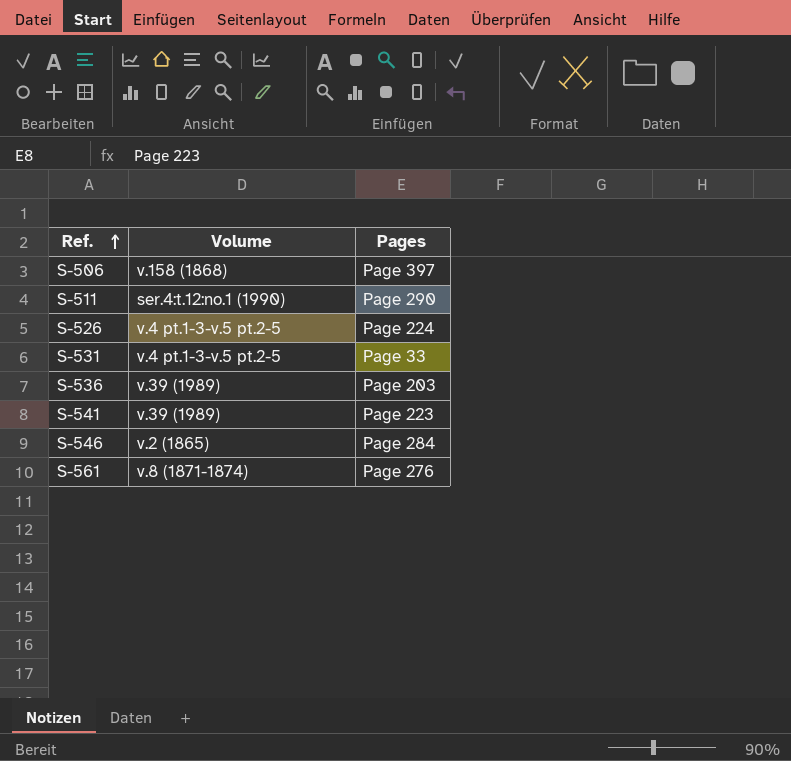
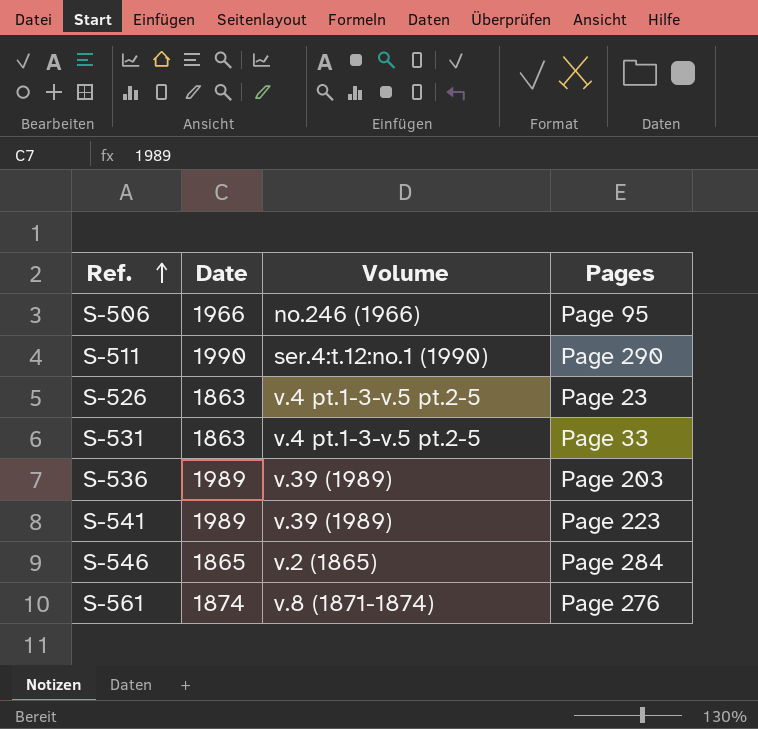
column Date | position: none -> 2
S-506 | Volume: v.158 (1868) -> no.246 (1966)
S-506 | Pages: Page 397 -> Page 95
S-526 | Pages: Page 224 -> Page 23

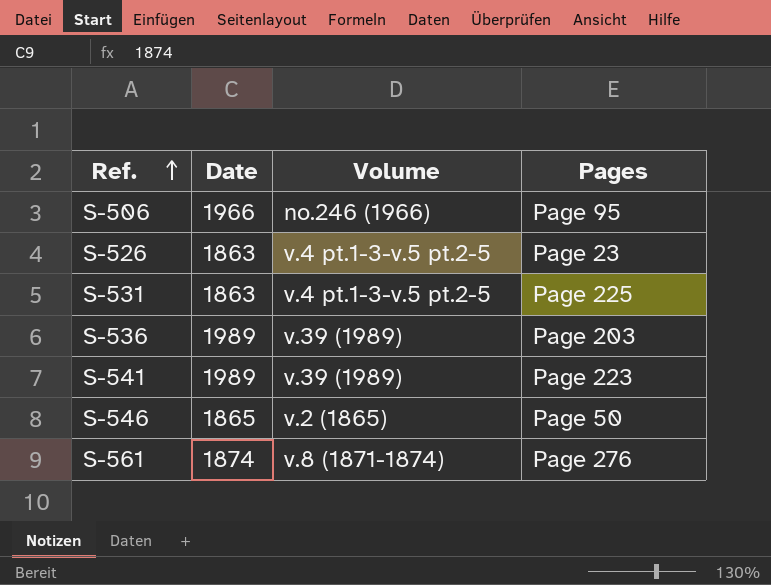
row S-511: 1990 | ser.4:t.12:no.1 (1990) | Page 290 -> none
S-531 | Pages: Page 33 -> Page 225
S-546 | Pages: Page 284 -> Page 50

